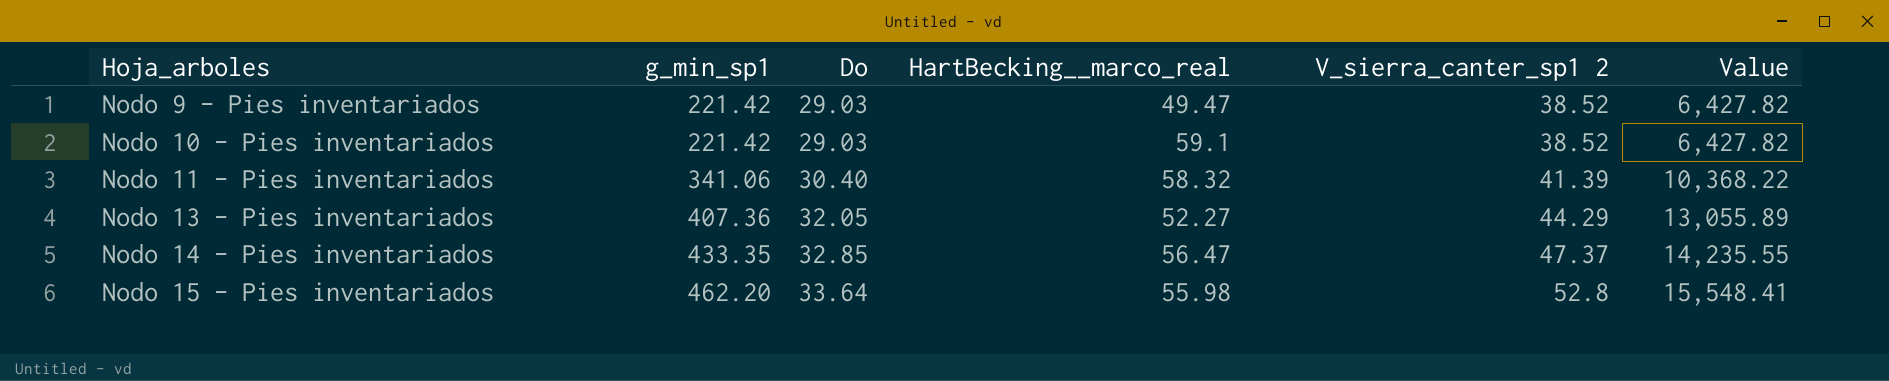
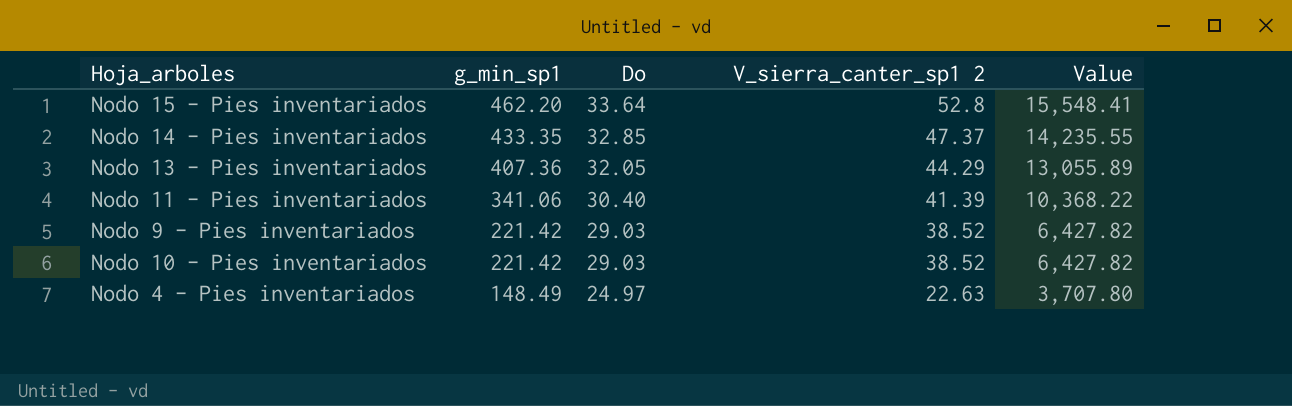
row order: Hoja_arboles ascending -> g_min_sp1 descending
column HartBecking__marco_real | position: 4 -> none
row Nodo 4 - Pies inventariados: none -> 148.49 | 24.97 | 22.63 | 3,707.80

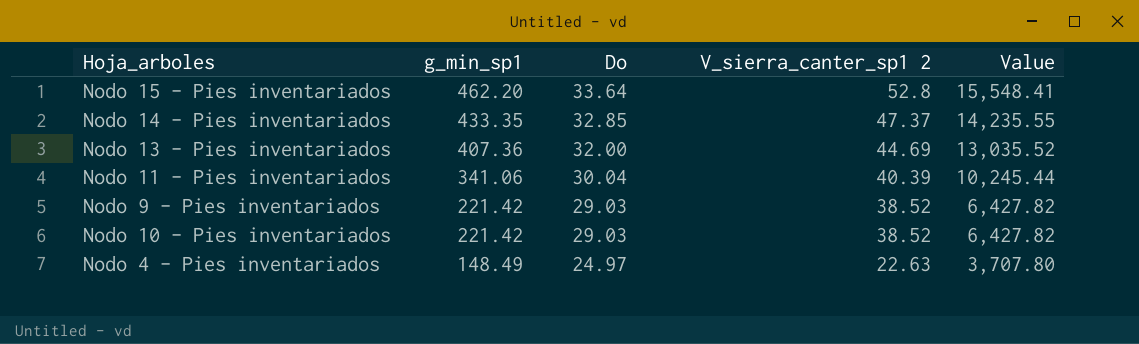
Nodo 13 - Pies inventariados | Do: 32.05 -> 32.00
Nodo 13 - Pies inventariados | V_sierra_canter_sp1 2: 44.29 -> 44.69
Nodo 13 - Pies inventariados | Value: 13,055.89 -> 13,035.52
Nodo 11 - Pies inventariados | Do: 30.40 -> 30.04
Nodo 11 - Pies inventariados | V_sierra_canter_sp1 2: 41.39 -> 40.39
Nodo 11 - Pies inventariados | Value: 10,368.22 -> 10,245.44

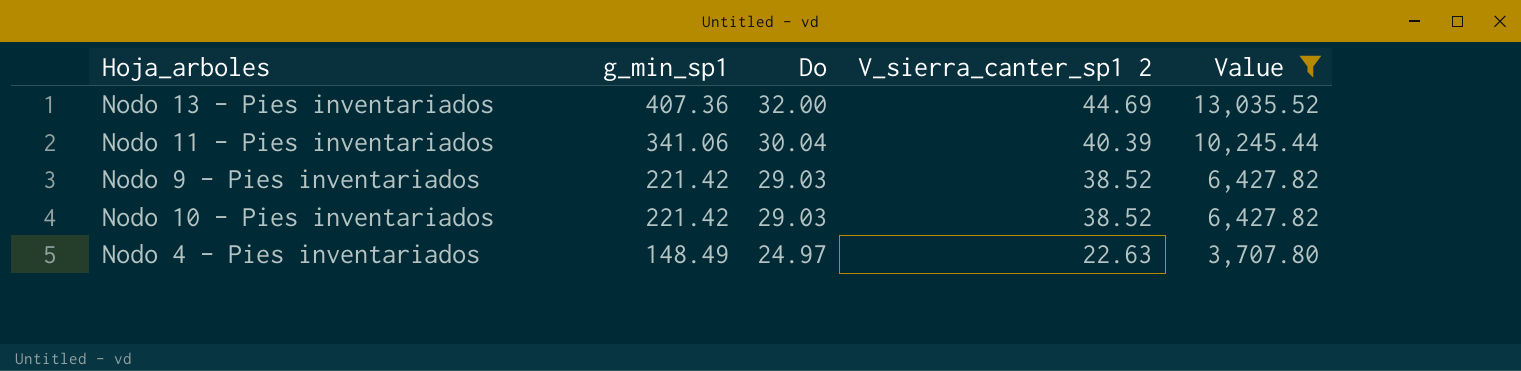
filter: none -> Value <= 13,035.52

